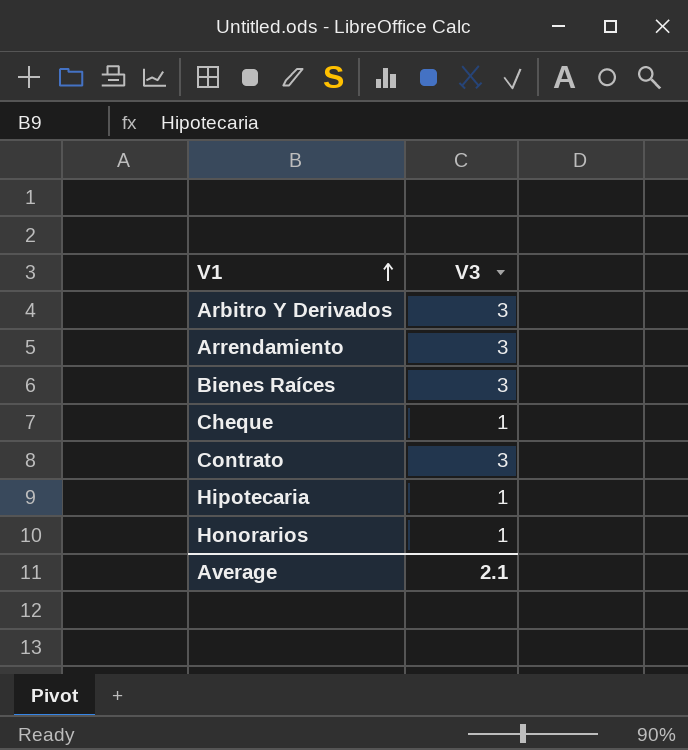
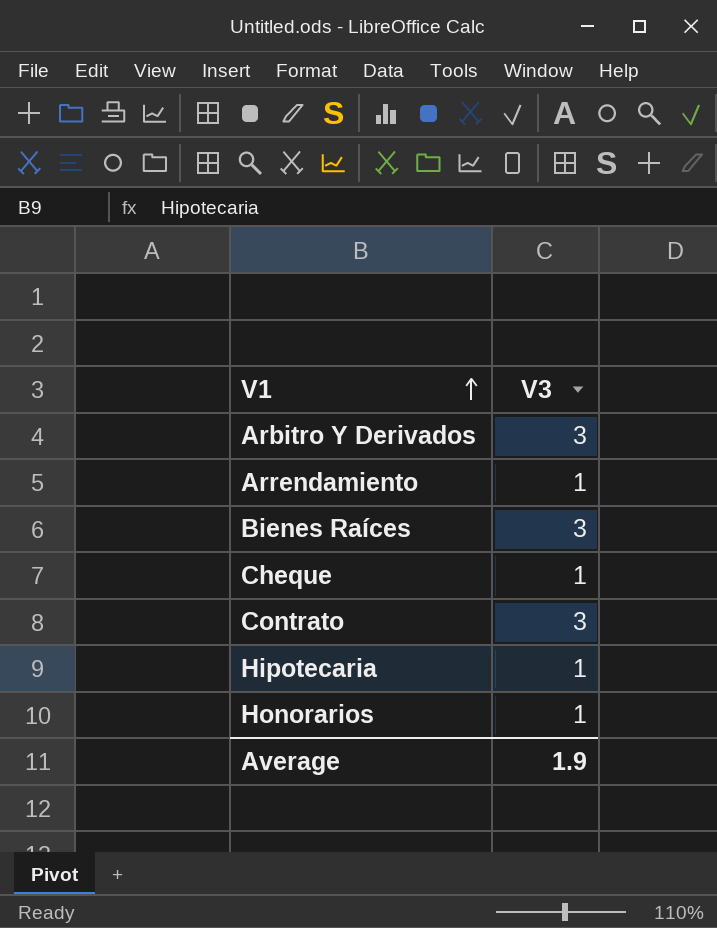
Arrendamiento | V3: 3 -> 1
Average | V3: 2.1 -> 1.9

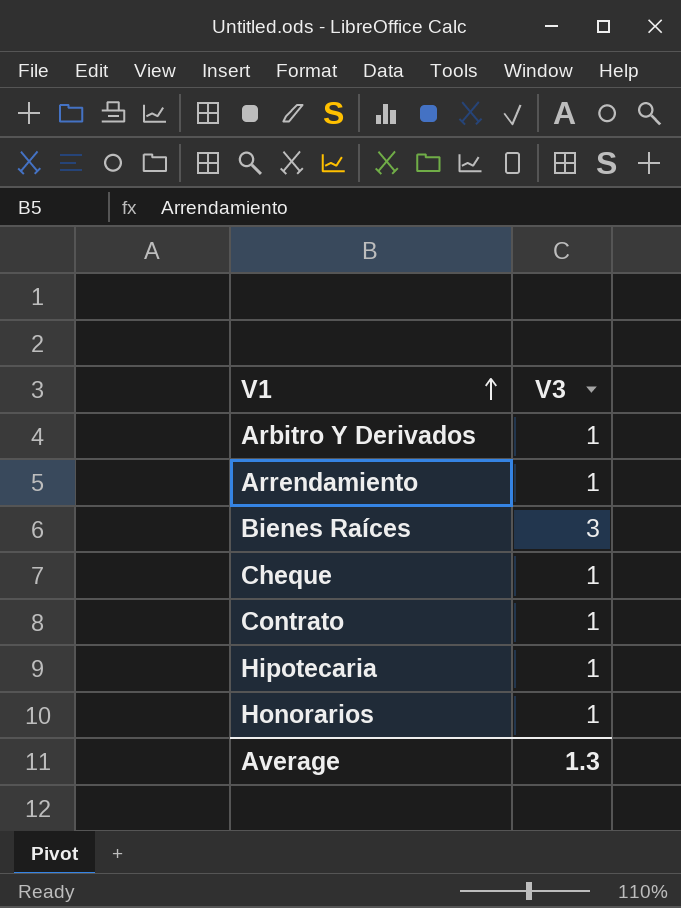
Arbitro Y Derivados | V3: 3 -> 1
Contrato | V3: 3 -> 1
Average | V3: 1.9 -> 1.3

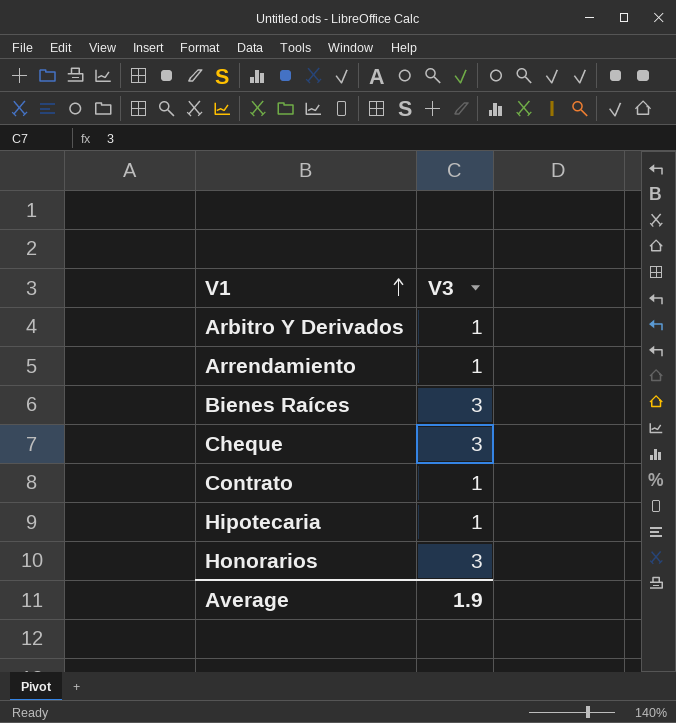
Cheque | V3: 1 -> 3
Honorarios | V3: 1 -> 3
Average | V3: 1.3 -> 1.9

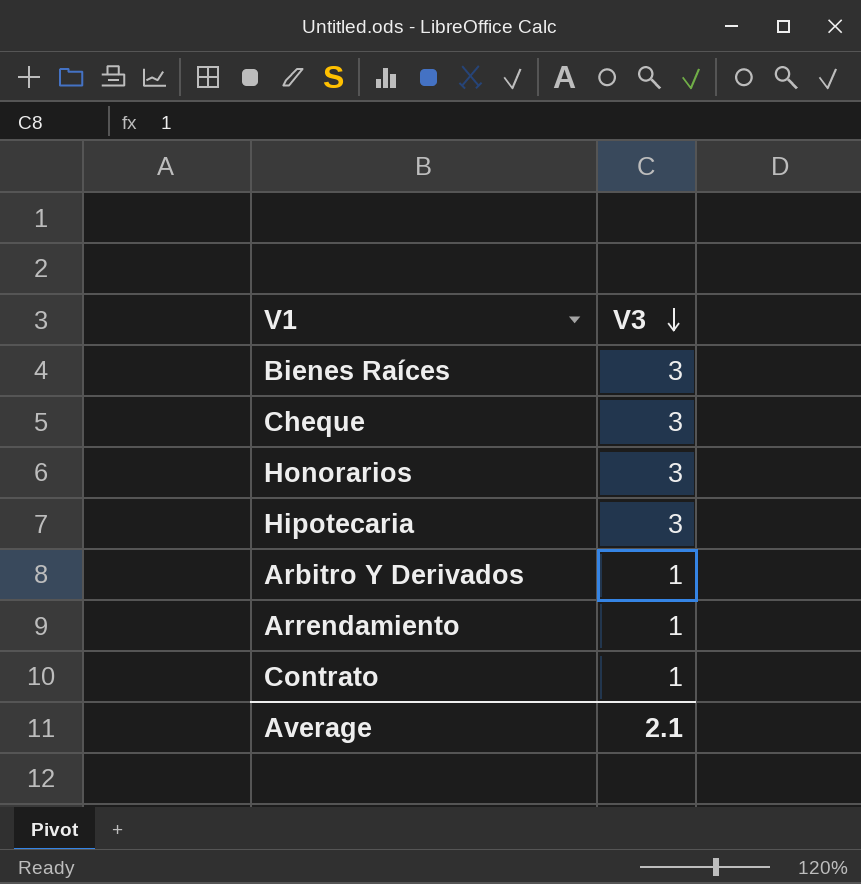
row order: V1 ascending -> V3 descending
Hipotecaria | V3: 1 -> 3
Average | V3: 1.9 -> 2.1

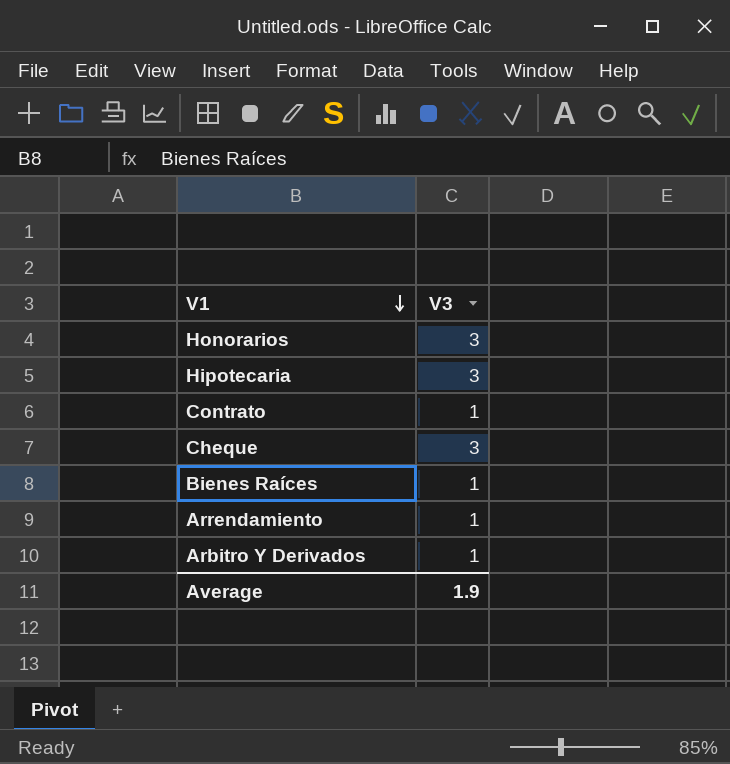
row order: V3 descending -> V1 descending
Bienes Raíces | V3: 3 -> 1
Average | V3: 2.1 -> 1.9

